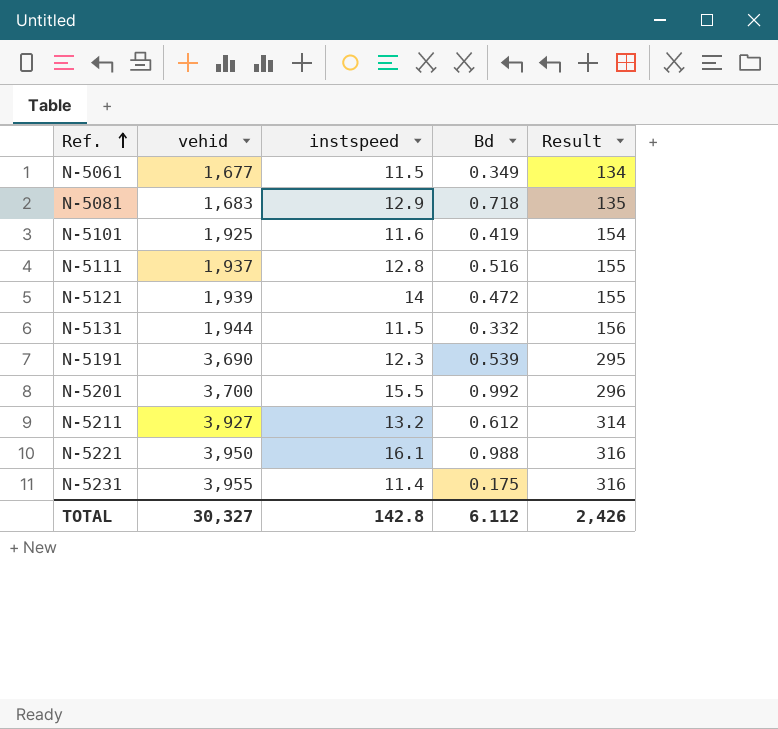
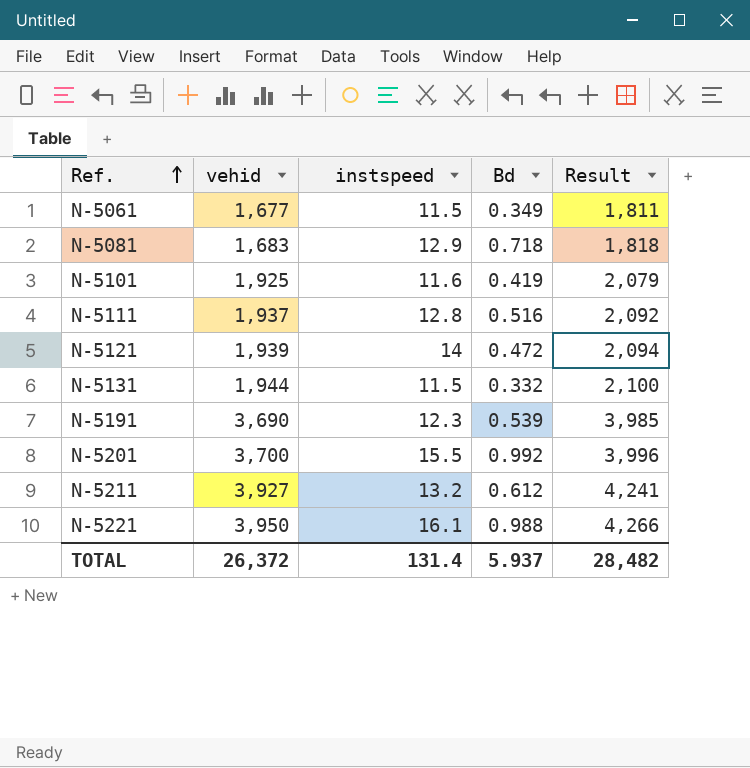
column Result | formula: [vehid] * 0.08 -> [vehid] * 1.08
row N-5231: 3,955 | 11.4 | 0.175 | 316 -> none
TOTAL | vehid: 30,327 -> 26,372
TOTAL | instspeed: 142.8 -> 131.4
TOTAL | Bd: 6.112 -> 5.937
TOTAL | Result: 2,426 -> 28,482

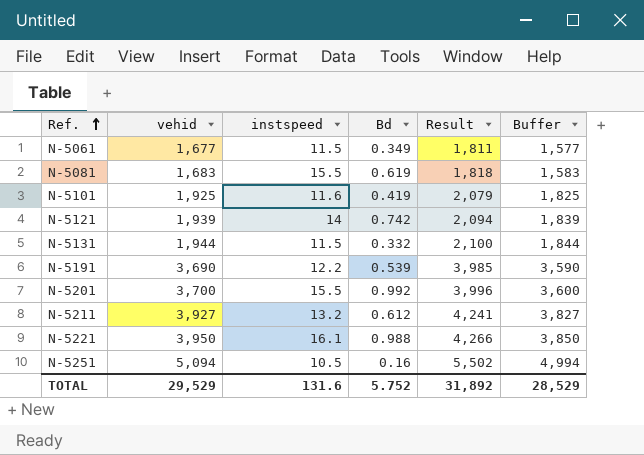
column Buffer | formula: none -> [vehid] - 100
row N-5111: 1,937 | 12.8 | 0.516 | 2,092 -> none
N-5081 | instspeed: 12.9 -> 15.5
N-5081 | Bd: 0.718 -> 0.619
N-5121 | Bd: 0.472 -> 0.742
N-5191 | instspeed: 12.3 -> 12.2
row N-5251: none -> 5,094 | 10.5 | 0.16 | 5,502 | 4,994
TOTAL | vehid: 26,372 -> 29,529
TOTAL | instspeed: 131.4 -> 131.6
TOTAL | Bd: 5.937 -> 5.752
TOTAL | Result: 28,482 -> 31,892

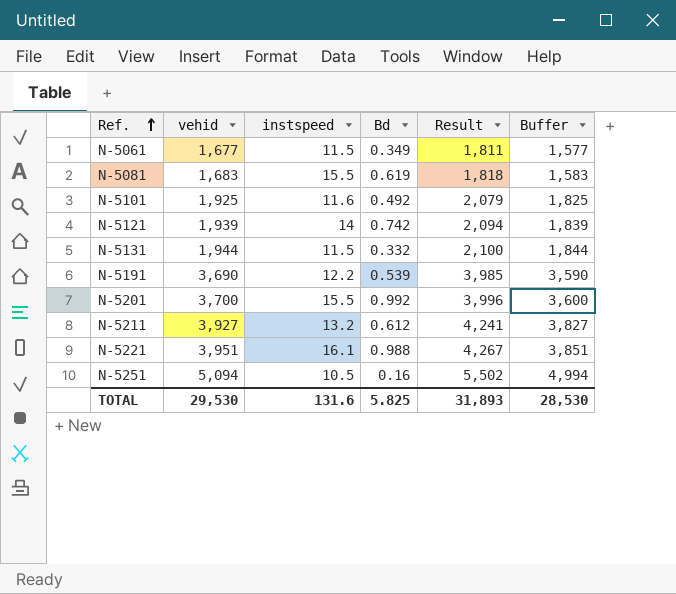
N-5101 | Bd: 0.419 -> 0.492
N-5221 | vehid: 3,950 -> 3,951
N-5221 | Result: 4,266 -> 4,267
N-5221 | Buffer: 3,850 -> 3,851
TOTAL | vehid: 29,529 -> 29,530
TOTAL | Bd: 5.752 -> 5.825
TOTAL | Result: 31,892 -> 31,893
TOTAL | Buffer: 28,529 -> 28,530

